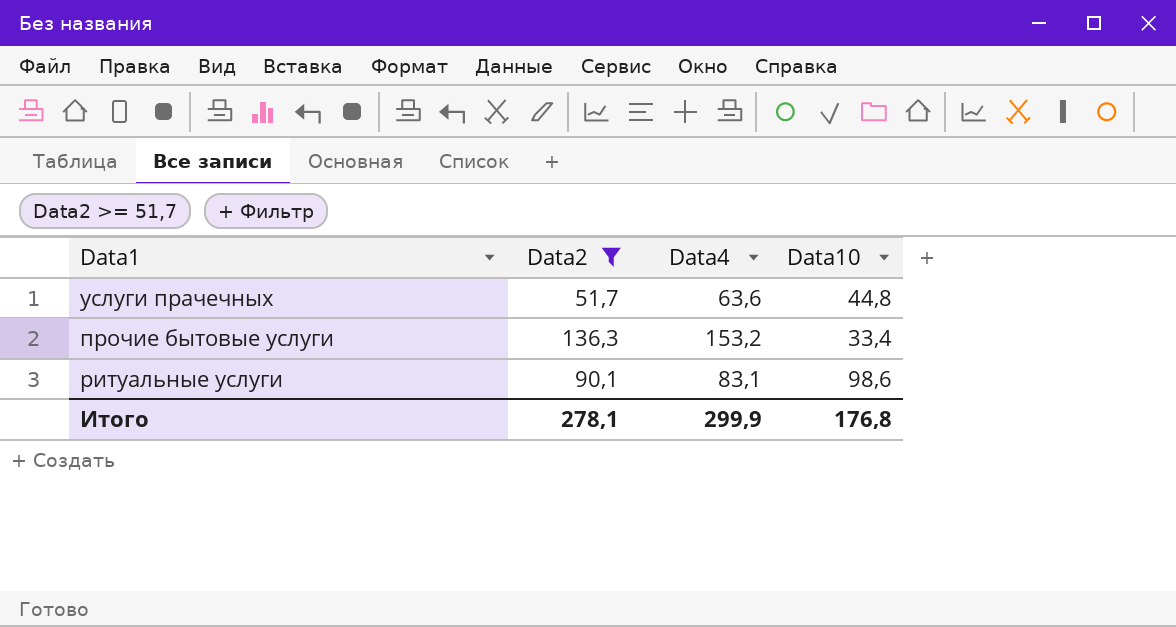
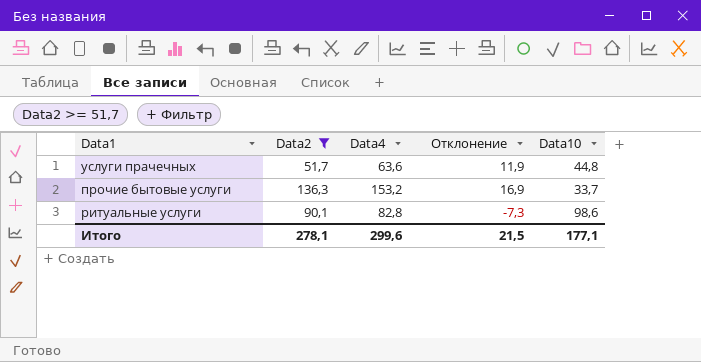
column Отклонение | formula: none -> [Data4] - [Data2]
прочие бытовые услуги | Data10: 33,4 -> 33,7
ритуальные услуги | Data4: 83,1 -> 82,8
Итого | Data4: 299,9 -> 299,6
Итого | Data10: 176,8 -> 177,1

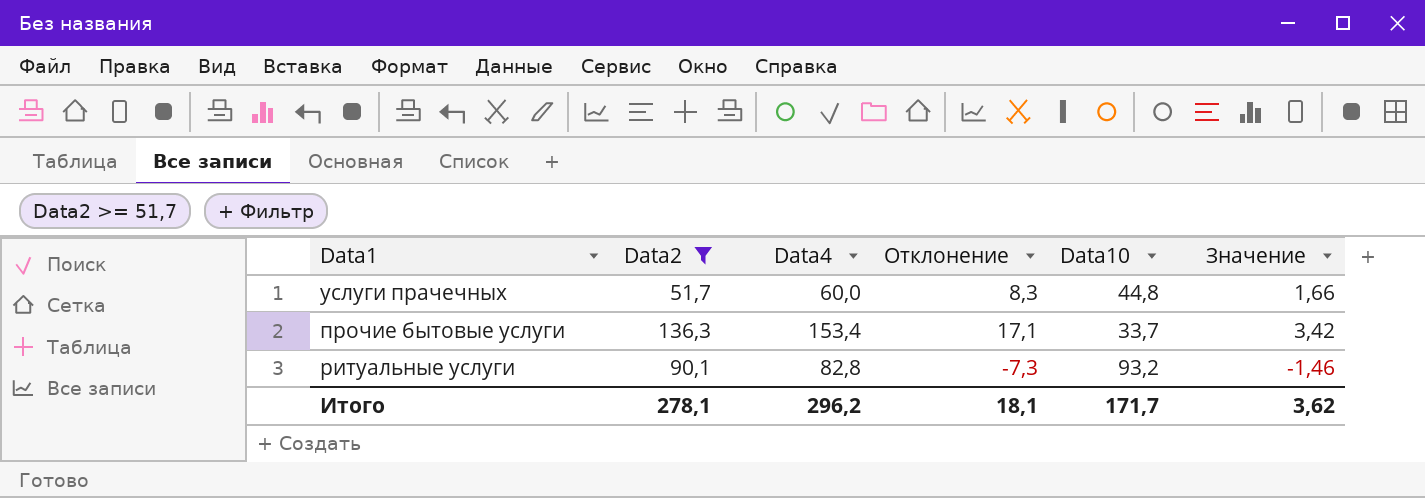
column Значение | formula: none -> [Отклонение] * 0,2
услуги прачечных | Data4: 63,6 -> 60,0
услуги прачечных | Отклонение: 11,9 -> 8,3
прочие бытовые услуги | Data4: 153,2 -> 153,4
прочие бытовые услуги | Отклонение: 16,9 -> 17,1
ритуальные услуги | Data10: 98,6 -> 93,2
Итого | Data4: 299,6 -> 296,2
Итого | Отклонение: 21,5 -> 18,1
Итого | Data10: 177,1 -> 171,7

